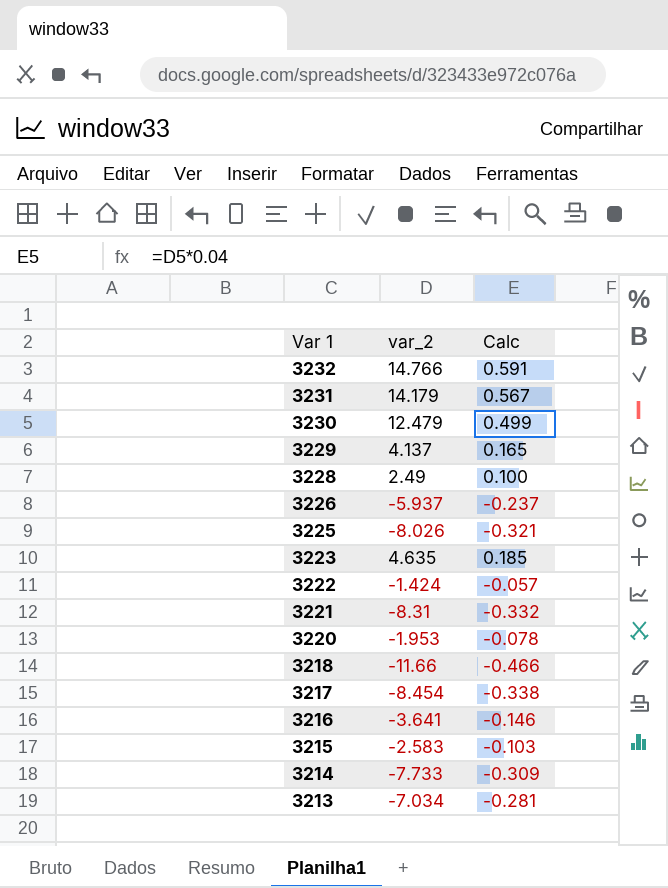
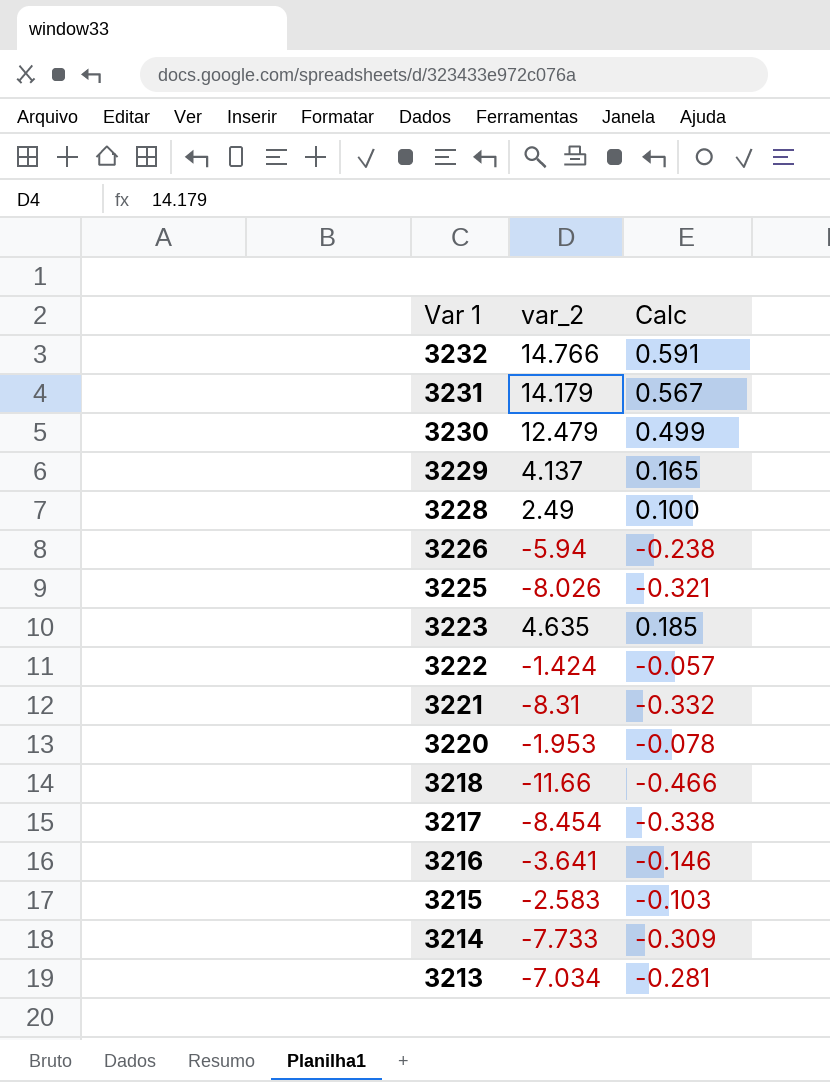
3226 | var_2: -5.937 -> -5.94
3226 | Calc: -0.237 -> -0.238

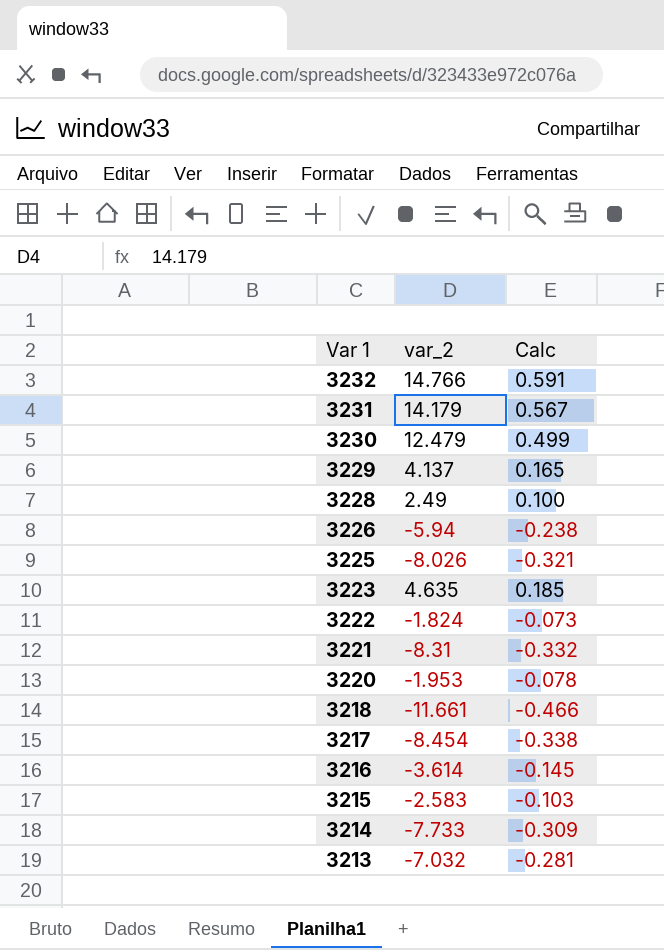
3222 | var_2: -1.424 -> -1.824
3222 | Calc: -0.057 -> -0.073
3218 | var_2: -11.66 -> -11.661
3216 | var_2: -3.641 -> -3.614
3216 | Calc: -0.146 -> -0.145
3213 | var_2: -7.034 -> -7.032

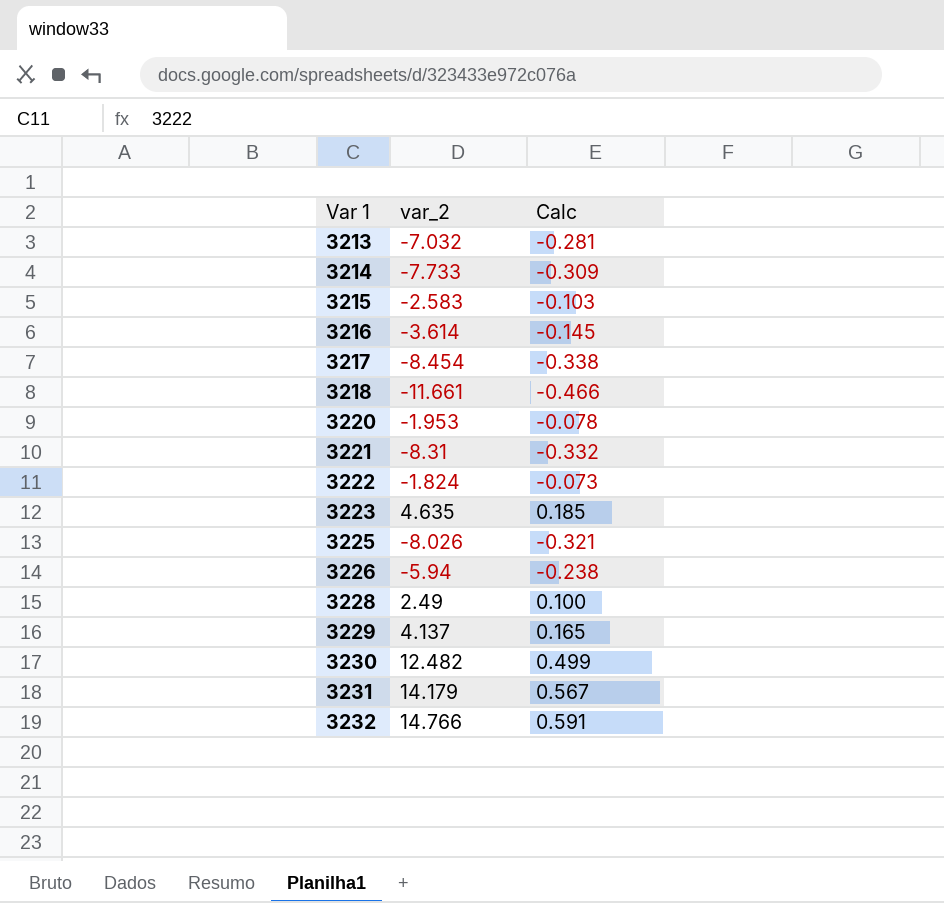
row order: Var 1 descending -> Var 1 ascending
3230 | var_2: 12.479 -> 12.482

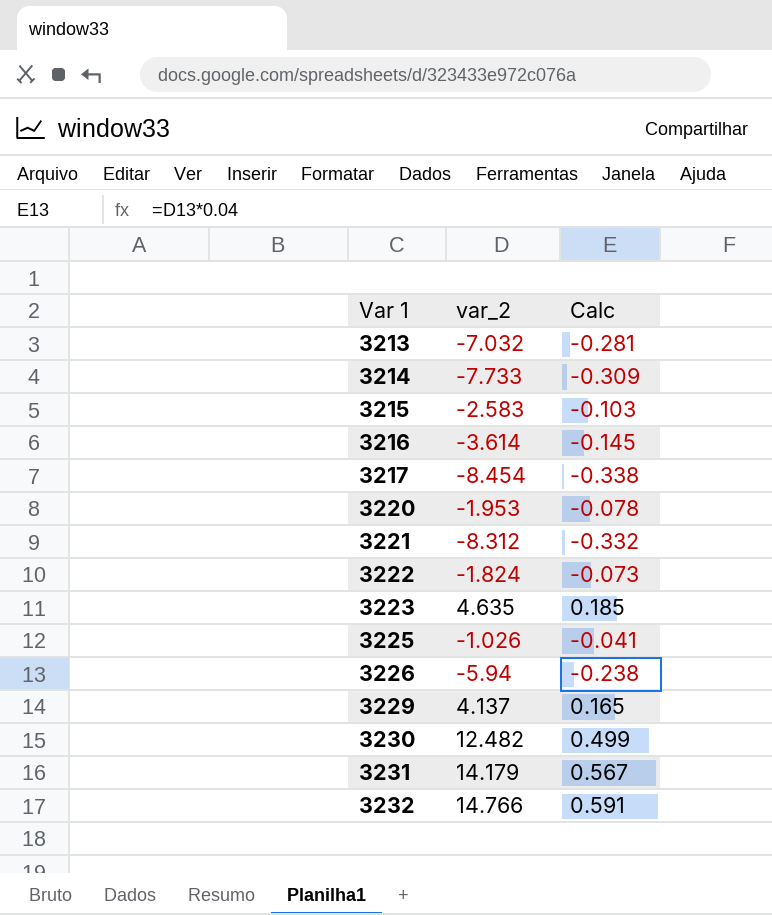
row 3218: -11.661 | -0.466 -> none
row 3228: 2.49 | 0.100 -> none
3221 | var_2: -8.31 -> -8.312
3225 | var_2: -8.026 -> -1.026
3225 | Calc: -0.321 -> -0.041

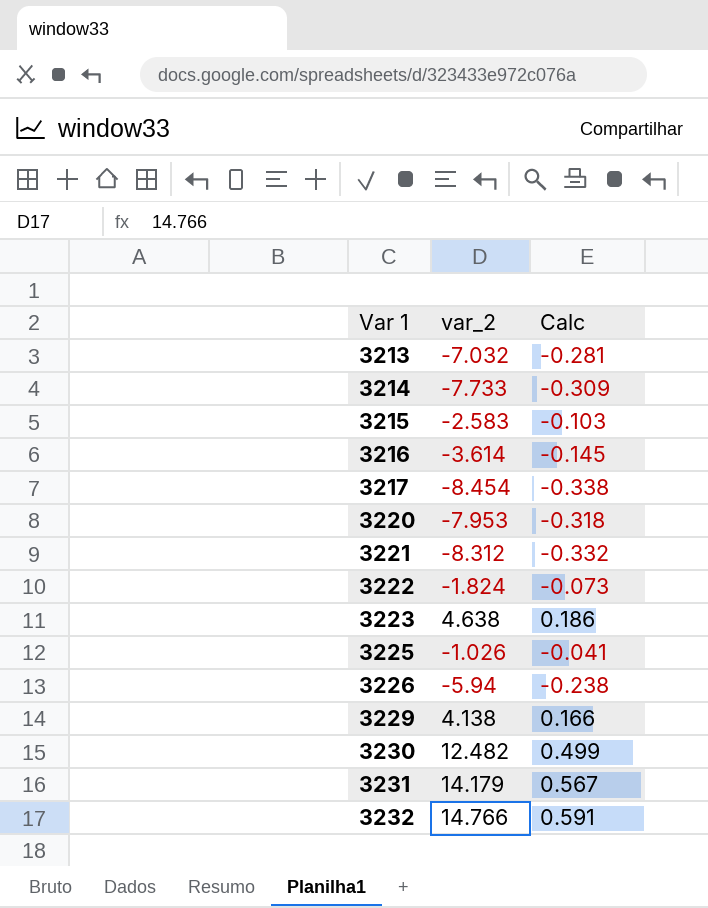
3220 | var_2: -1.953 -> -7.953
3220 | Calc: -0.078 -> -0.318
3223 | var_2: 4.635 -> 4.638
3223 | Calc: 0.185 -> 0.186
3229 | var_2: 4.137 -> 4.138
3229 | Calc: 0.165 -> 0.166

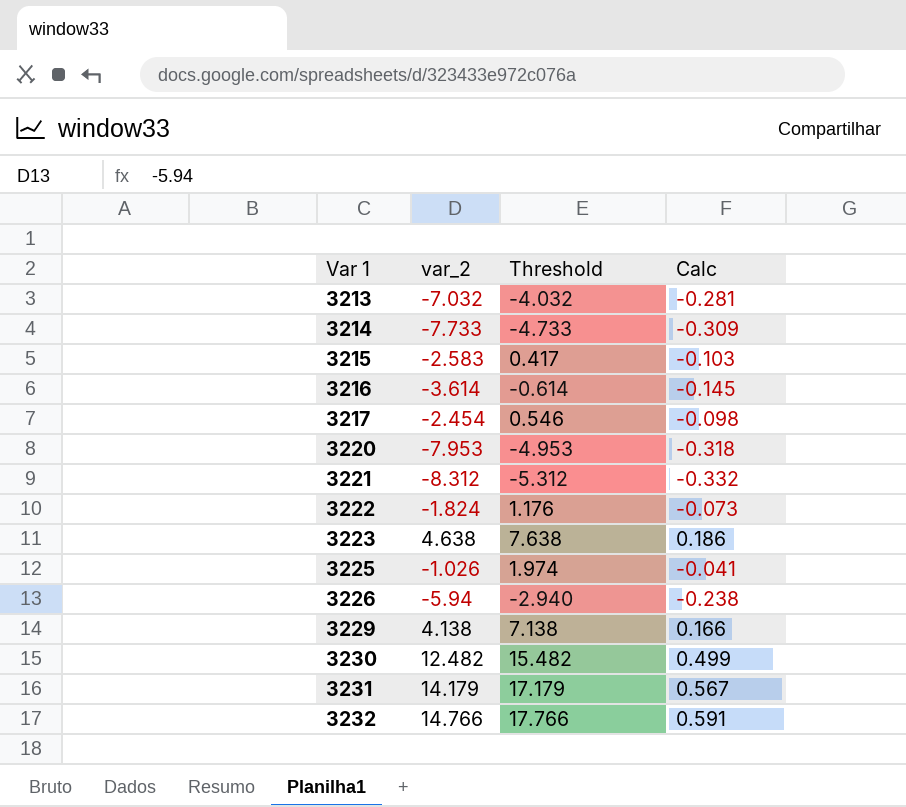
column Threshold | formula: none -> [var_2] + 3
3217 | var_2: -8.454 -> -2.454
3217 | Calc: -0.338 -> -0.098

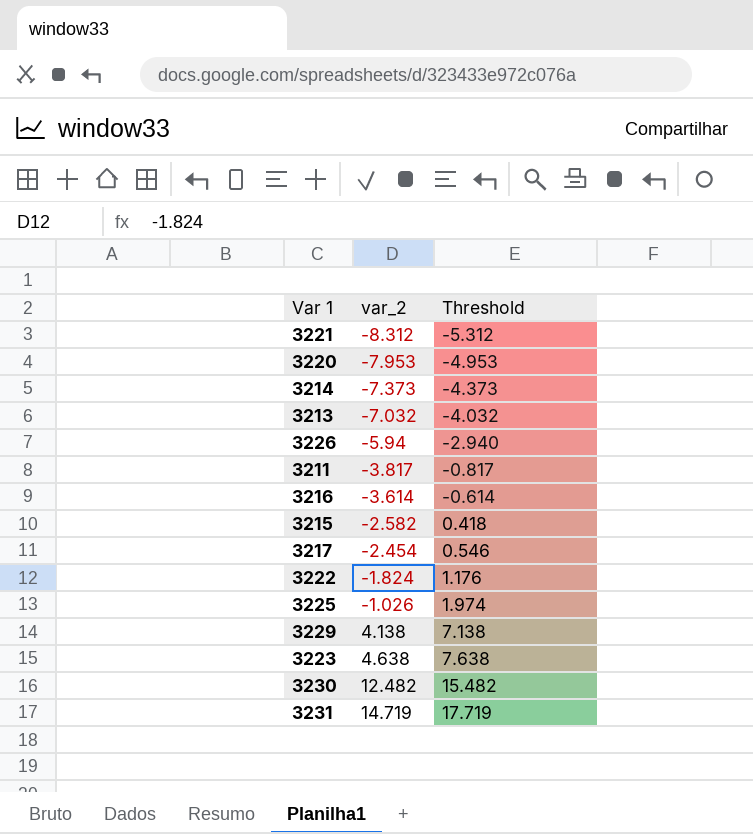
row order: Var 1 ascending -> var_2 ascending
column Calc | formula: [var_2] * 0.04 -> none
row 3232: 14.766 | 17.766 | 0.591 -> none
3214 | var_2: -7.733 -> -7.373
3214 | Threshold: -4.733 -> -4.373
row 3211: none -> -3.817 | -0.817
3215 | var_2: -2.583 -> -2.582
3215 | Threshold: 0.417 -> 0.418
3231 | var_2: 14.179 -> 14.719
3231 | Threshold: 17.179 -> 17.719

